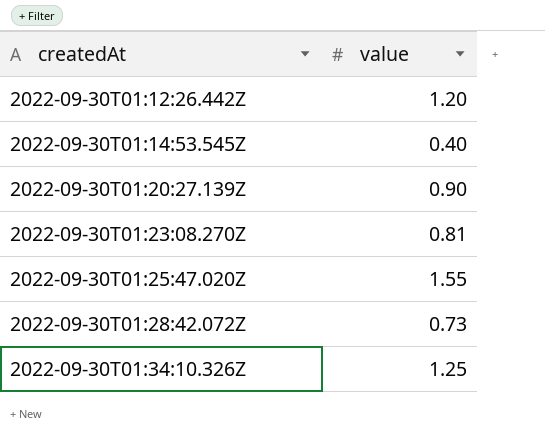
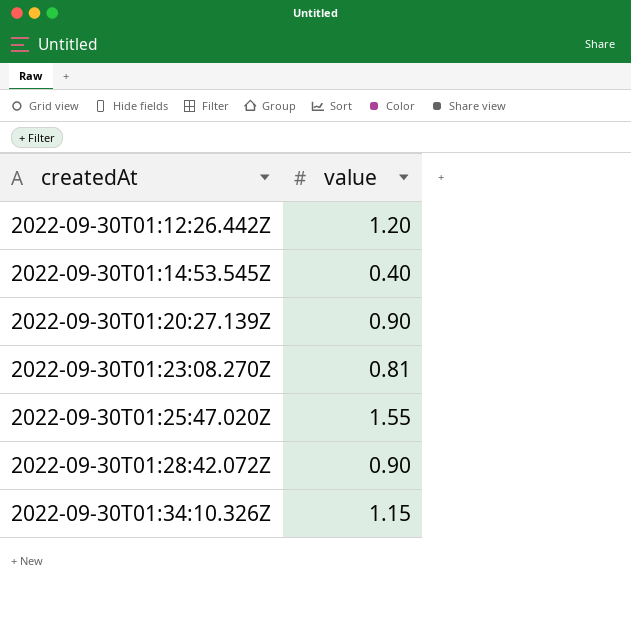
2022-09-30T01:28:42.072Z | value: 0.73 -> 0.90
2022-09-30T01:34:10.326Z | value: 1.25 -> 1.15

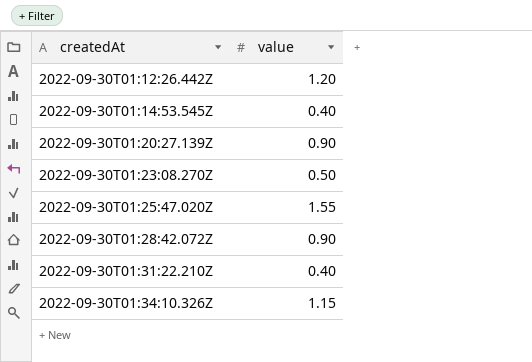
2022-09-30T01:23:08.270Z | value: 0.81 -> 0.50
row 2022-09-30T01:31:22.210Z: none -> 0.40

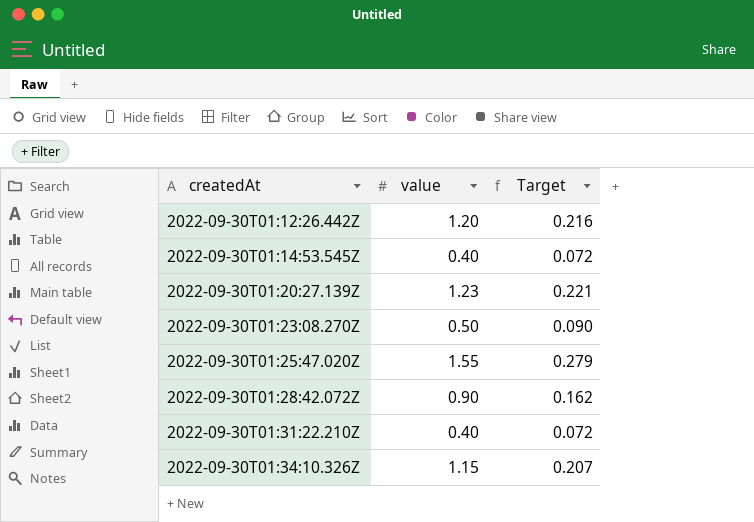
column Target | formula: none -> [value] * 0.18
2022-09-30T01:20:27.139Z | value: 0.90 -> 1.23

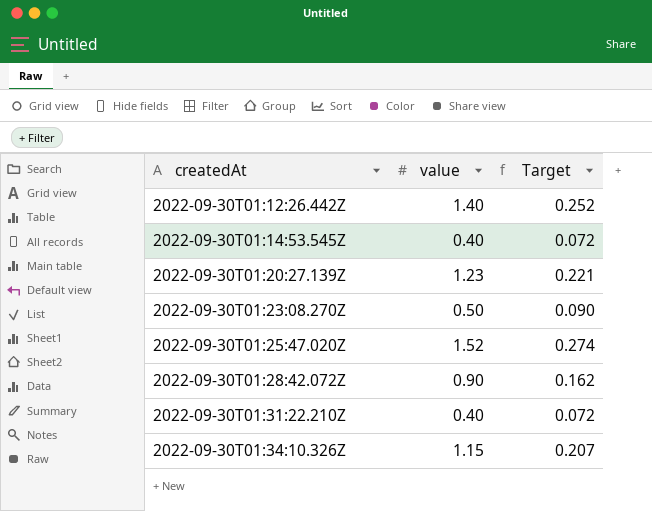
2022-09-30T01:12:26.442Z | value: 1.20 -> 1.40
2022-09-30T01:12:26.442Z | Target: 0.216 -> 0.252
2022-09-30T01:25:47.020Z | value: 1.55 -> 1.52
2022-09-30T01:25:47.020Z | Target: 0.279 -> 0.274

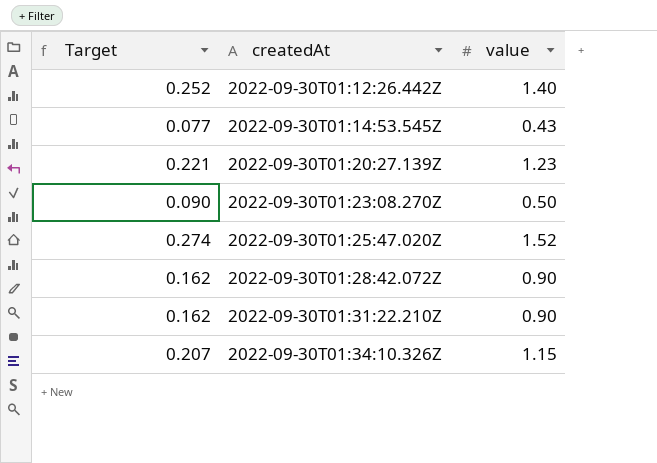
column Target | position: 3 -> 1
2022-09-30T01:14:53.545Z | Target: 0.072 -> 0.077
2022-09-30T01:14:53.545Z | value: 0.40 -> 0.43
2022-09-30T01:31:22.210Z | Target: 0.072 -> 0.162
2022-09-30T01:31:22.210Z | value: 0.40 -> 0.90

